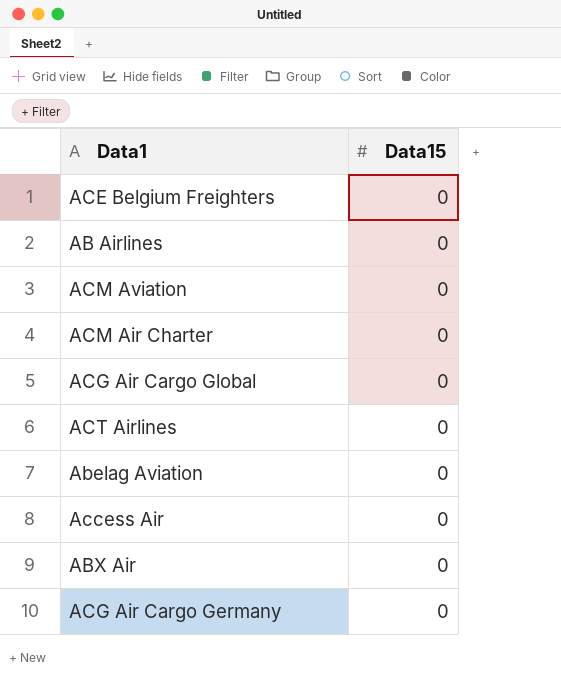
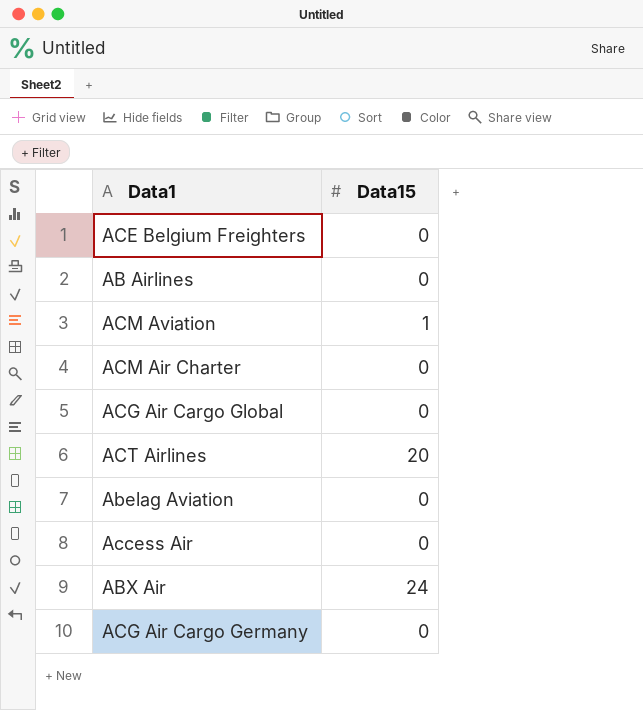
ACM Aviation | Data15: 0 -> 1
ACT Airlines | Data15: 0 -> 20
ABX Air | Data15: 0 -> 24

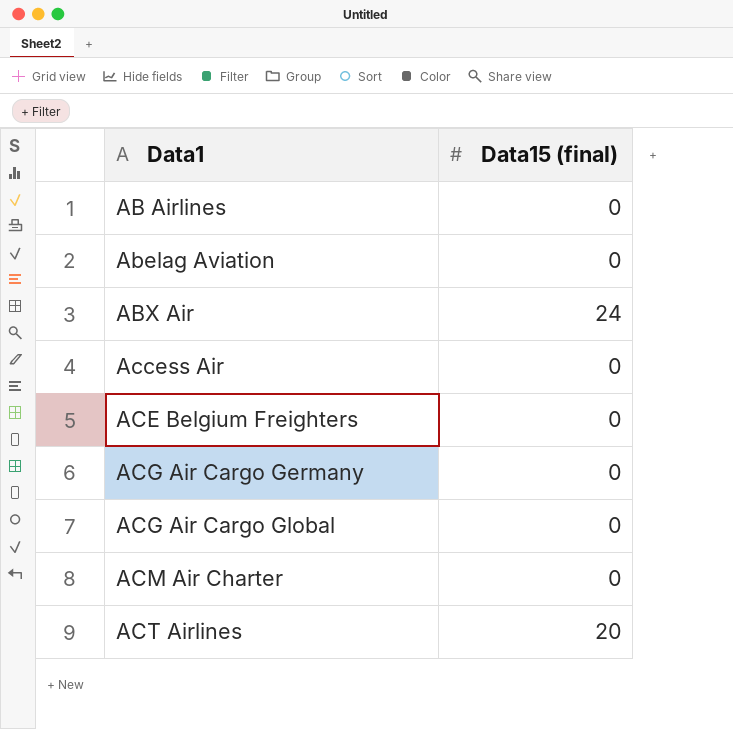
row order: none -> Data1 ascending
column name: Data15 -> Data15 (final)
row ACM Aviation: 1 -> none

